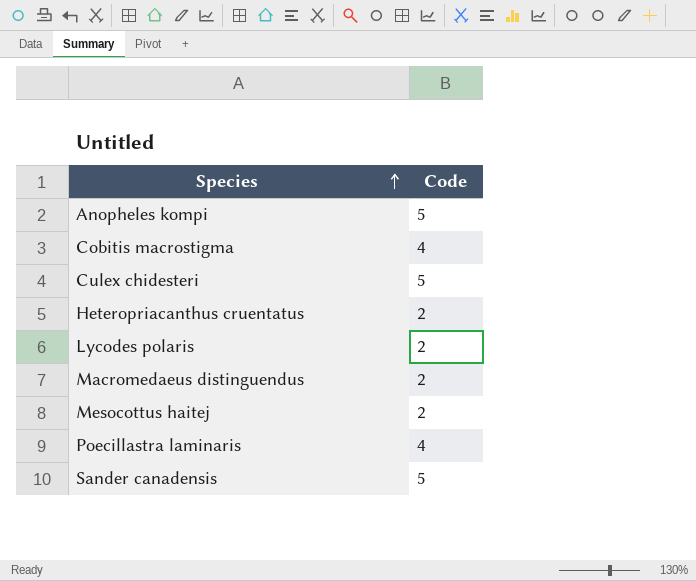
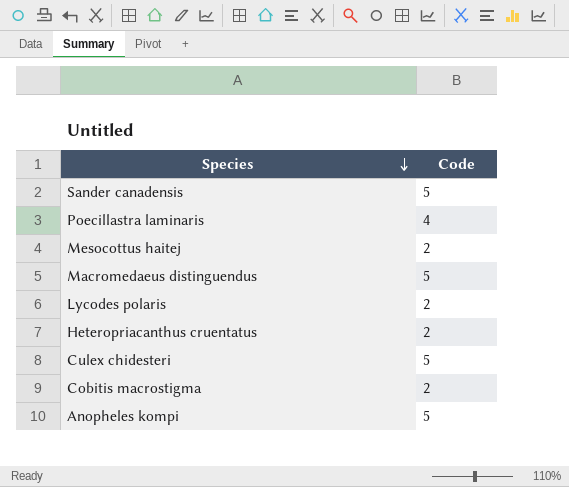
row order: Species ascending -> Species descending
Macromedaeus distinguendus | Code: 2 -> 5
Cobitis macrostigma | Code: 4 -> 2

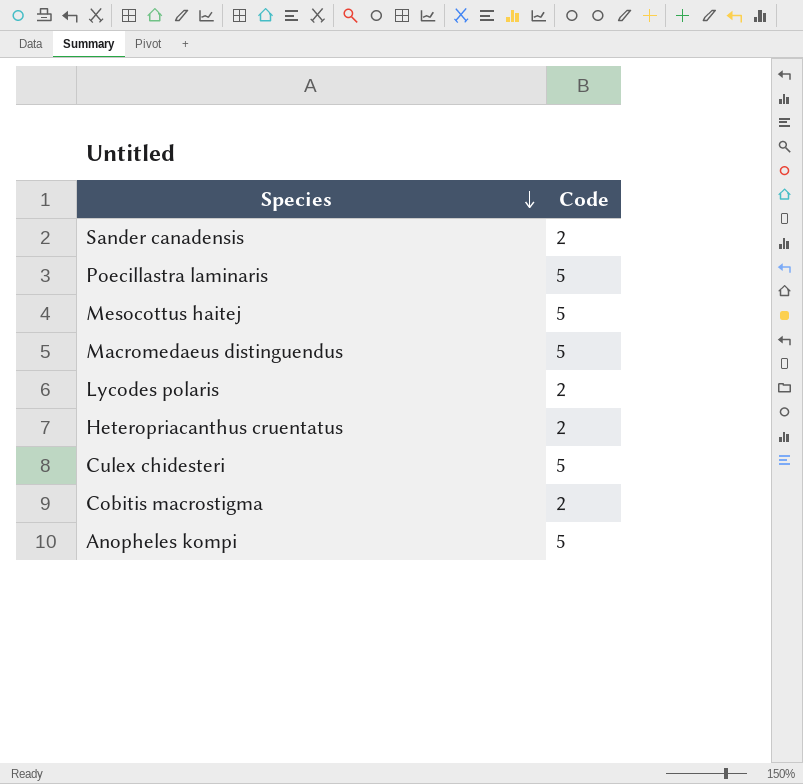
Sander canadensis | Code: 5 -> 2
Poecillastra laminaris | Code: 4 -> 5
Mesocottus haitej | Code: 2 -> 5

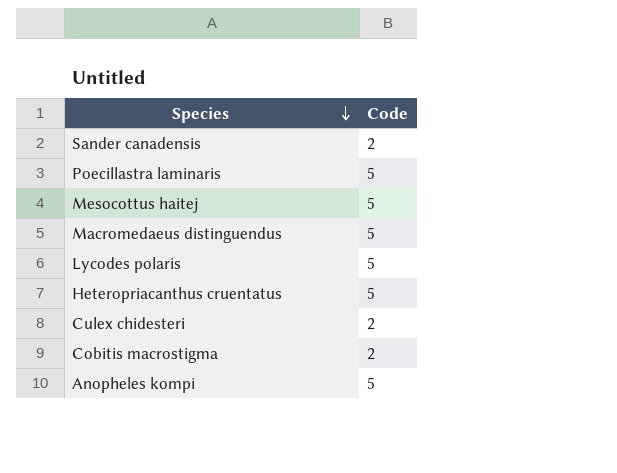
Lycodes polaris | Code: 2 -> 5
Heteropriacanthus cruentatus | Code: 2 -> 5
Culex chidesteri | Code: 5 -> 2

